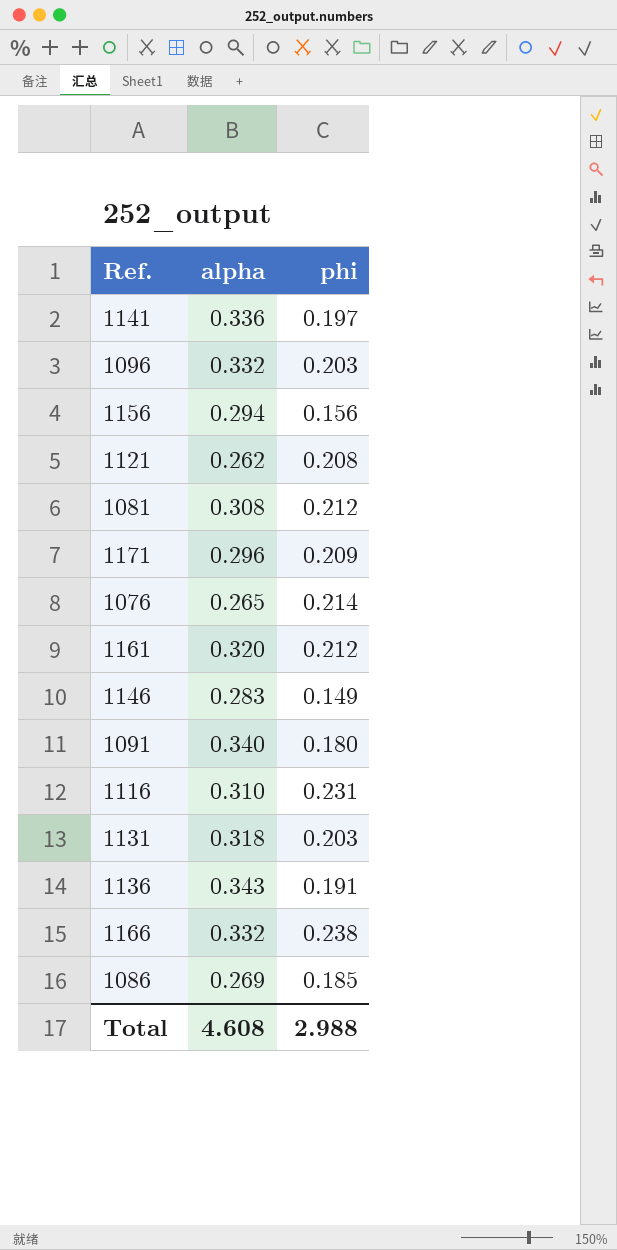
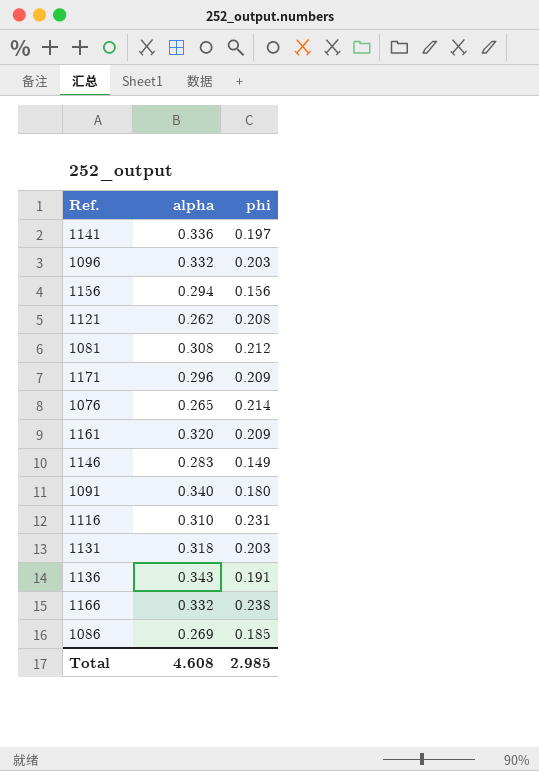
1161 | phi: 0.212 -> 0.209
Total | phi: 2.988 -> 2.985

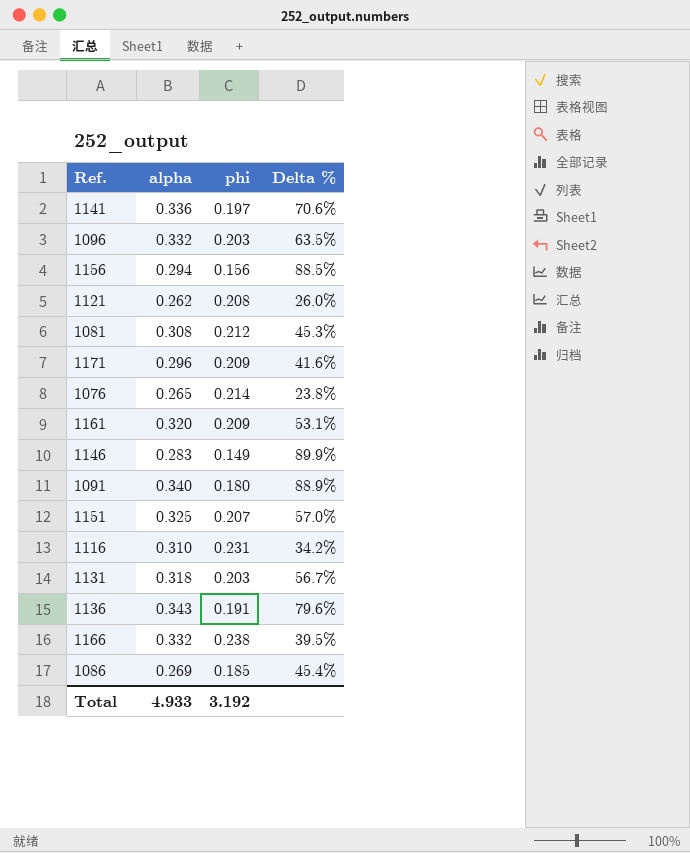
column Delta % | formula: none -> ([alpha] - [phi]) / [phi]
row 1151: none -> 0.325 | 0.207 | 57.0%
Total | alpha: 4.608 -> 4.933
Total | phi: 2.985 -> 3.192

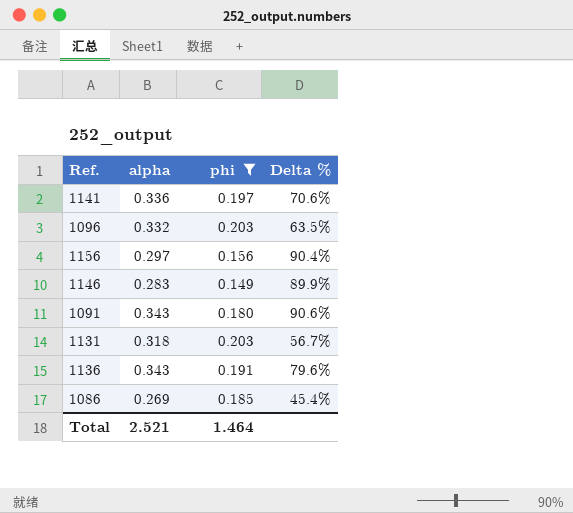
filter: none -> phi <= 0.203
1156 | alpha: 0.294 -> 0.297
1156 | Delta %: 88.5% -> 90.4%
1091 | alpha: 0.340 -> 0.343
1091 | Delta %: 88.9% -> 90.6%
Total | alpha: 4.933 -> 2.521
Total | phi: 3.192 -> 1.464

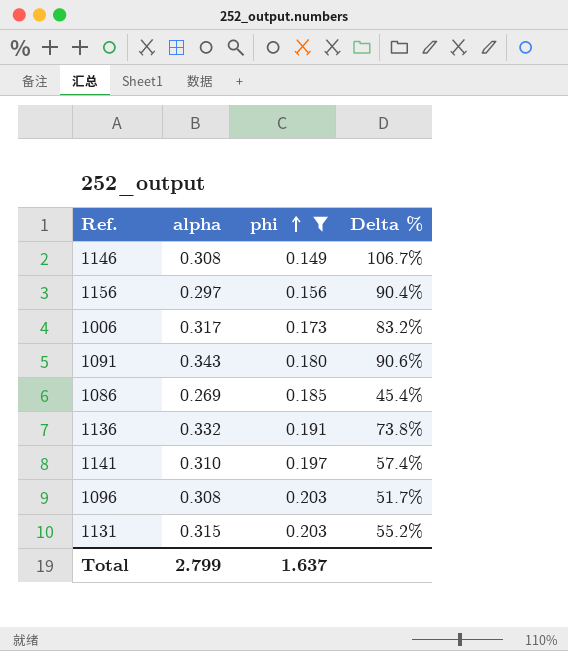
row order: none -> phi ascending
1146 | alpha: 0.283 -> 0.308
1146 | Delta %: 89.9% -> 106.7%
row 1006: none -> 0.317 | 0.173 | 83.2%
1136 | alpha: 0.343 -> 0.332
1136 | Delta %: 79.6% -> 73.8%
1141 | alpha: 0.336 -> 0.310
1141 | Delta %: 70.6% -> 57.4%
1096 | alpha: 0.332 -> 0.308
1096 | Delta %: 63.5% -> 51.7%
1131 | alpha: 0.318 -> 0.315
1131 | Delta %: 56.7% -> 55.2%
Total | alpha: 2.521 -> 2.799
Total | phi: 1.464 -> 1.637

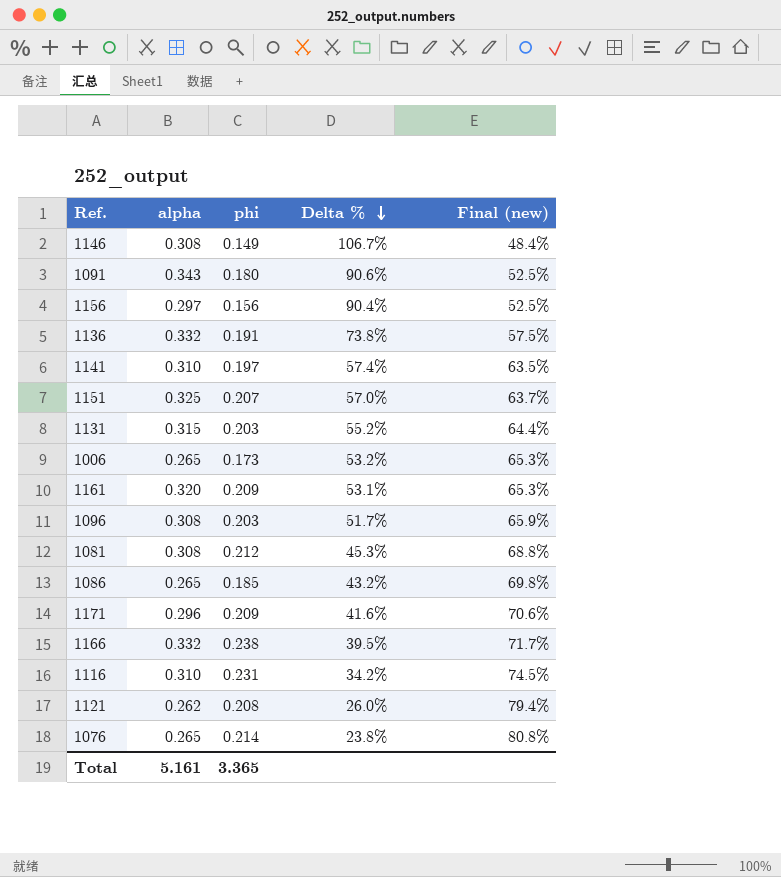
filter: phi <= 0.203 -> none
row order: phi ascending -> Delta % descending
column Final (new) | formula: none -> [phi] / [alpha]
1006 | alpha: 0.317 -> 0.265
1006 | Delta %: 83.2% -> 53.2%
1086 | alpha: 0.269 -> 0.265
1086 | Delta %: 45.4% -> 43.2%
Total | alpha: 2.799 -> 5.161
Total | phi: 1.637 -> 3.365

